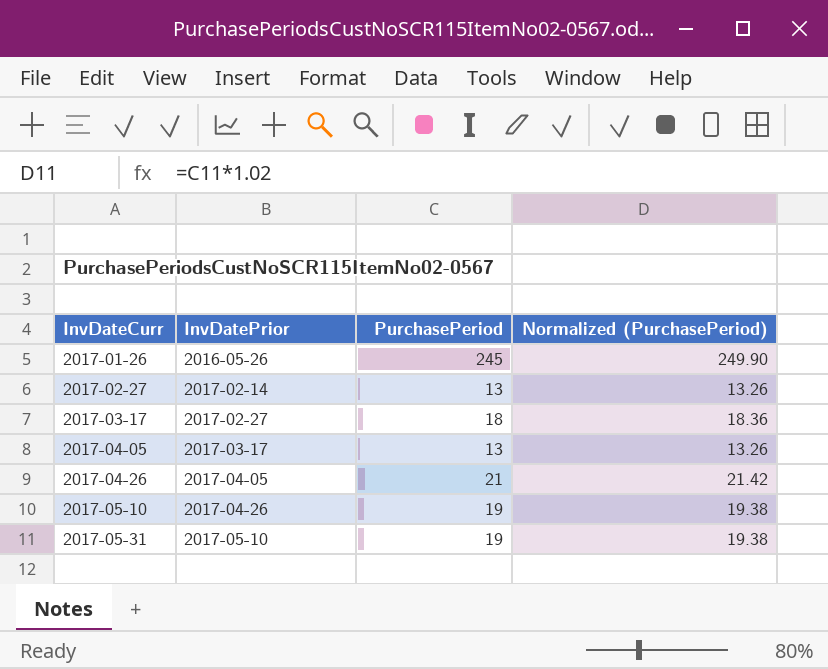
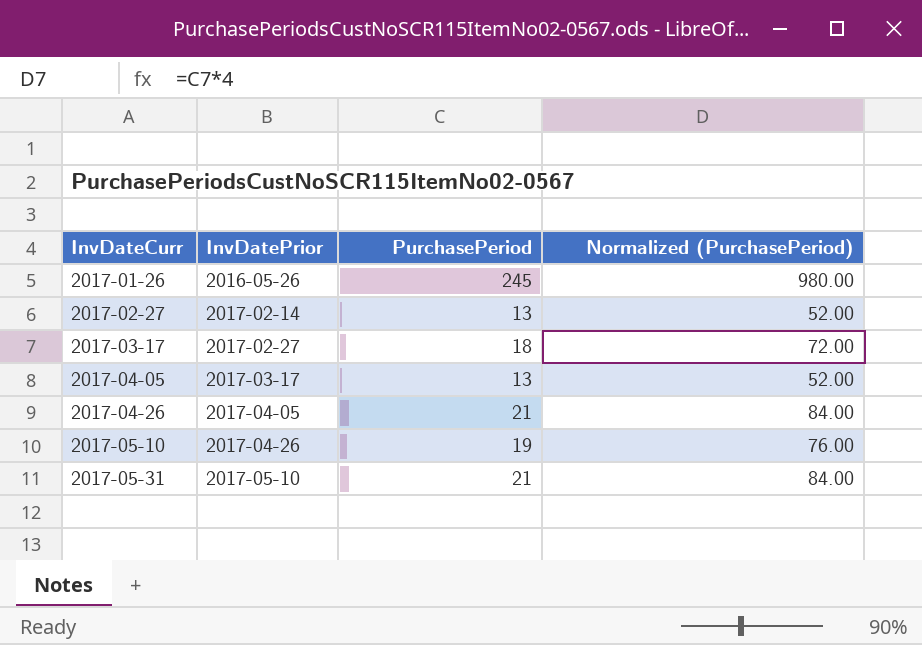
column Normalized (PurchasePeriod) | formula: [PurchasePeriod] * 1.02 -> [PurchasePeriod] * 4
2017-05-31 | PurchasePeriod: 19 -> 21

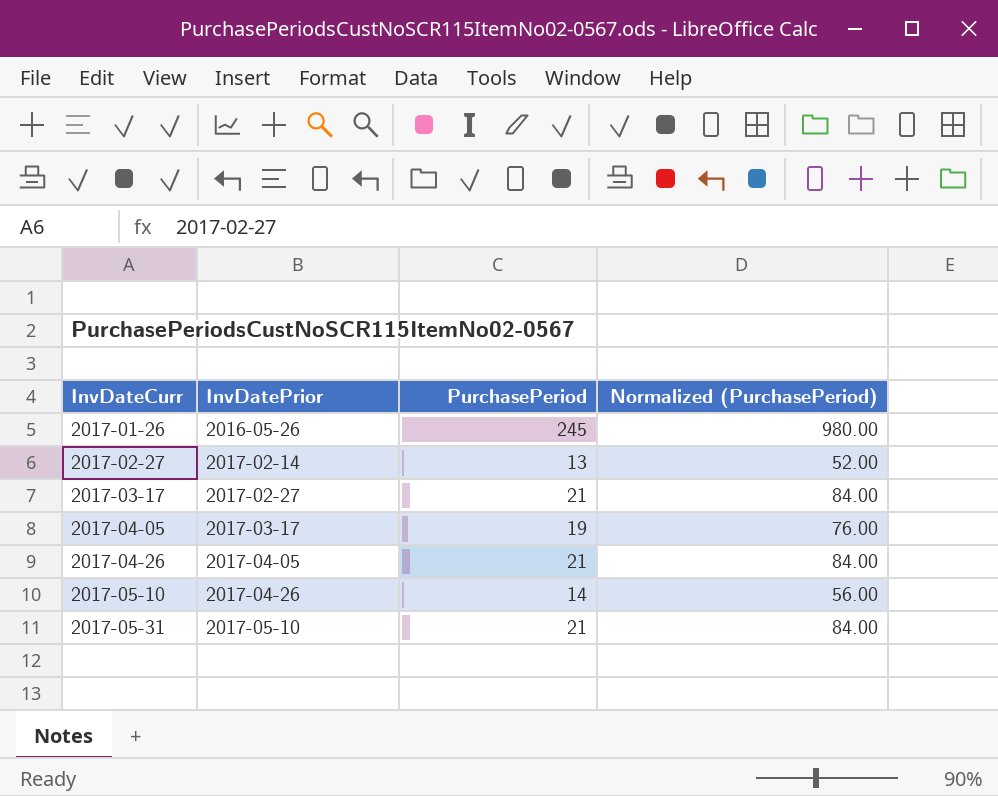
2017-03-17 | PurchasePeriod: 18 -> 21
2017-03-17 | Normalized (PurchasePeriod): 72.00 -> 84.00
2017-04-05 | PurchasePeriod: 13 -> 19
2017-04-05 | Normalized (PurchasePeriod): 52.00 -> 76.00
2017-05-10 | PurchasePeriod: 19 -> 14
2017-05-10 | Normalized (PurchasePeriod): 76.00 -> 56.00

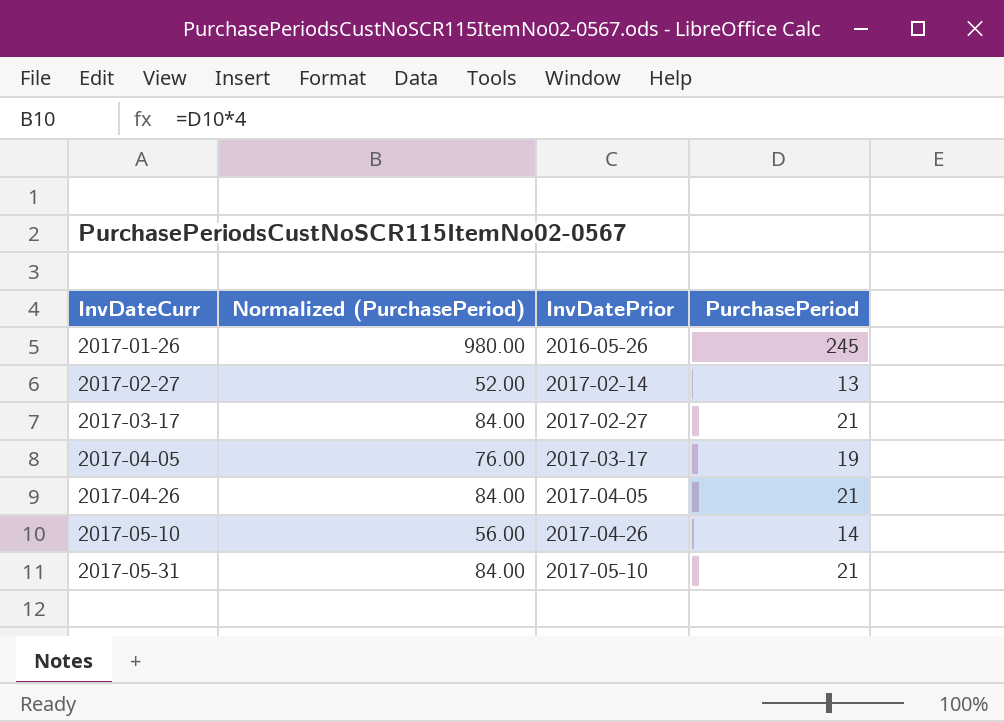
column Normalized (PurchasePeriod) | position: 4 -> 2

